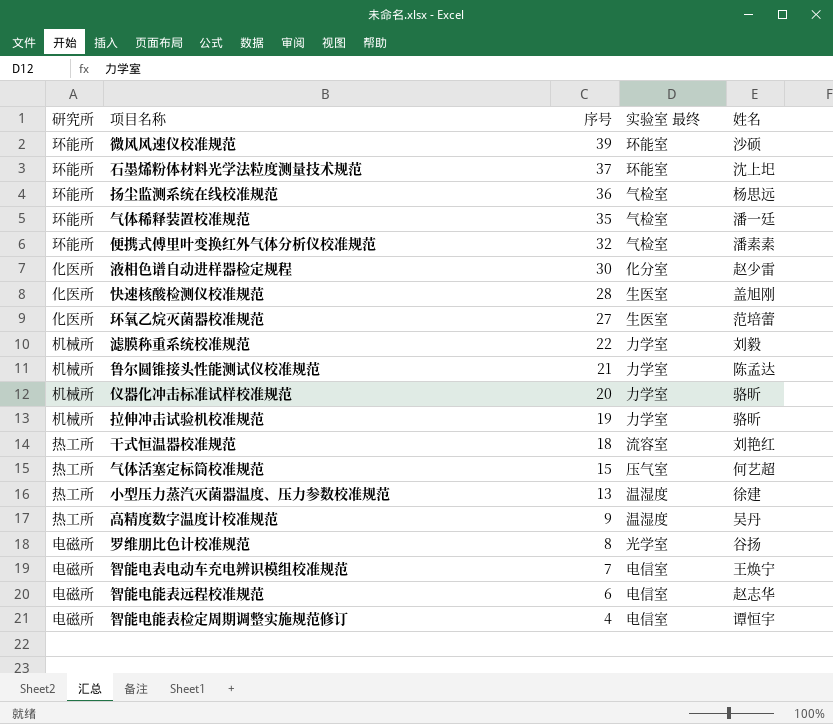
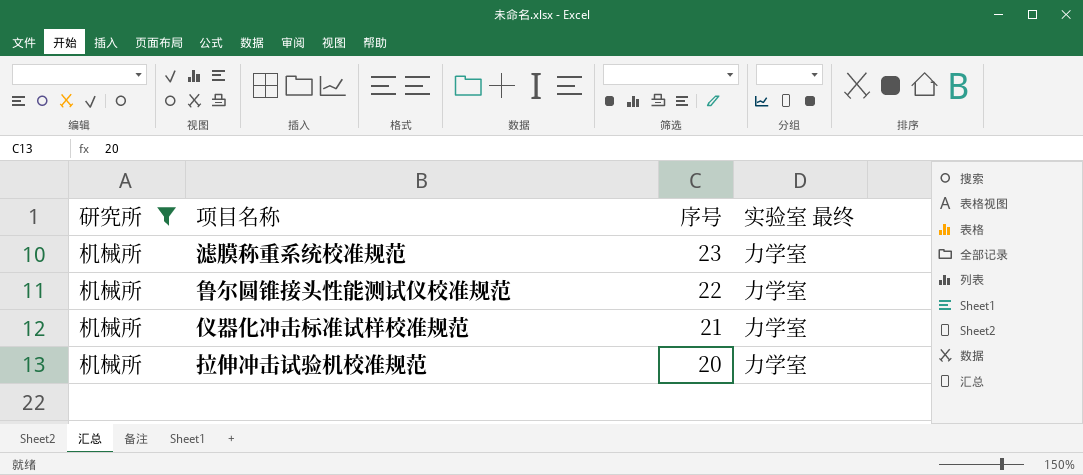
filter: none -> 研究所 = 机械所
column 姓名 | position: 5 -> none
滤膜称重系统校准规范 | 序号: 22 -> 23
鲁尔圆锥接头性能测试仪校准规范 | 序号: 21 -> 22
仪器化冲击标准试样校准规范 | 序号: 20 -> 21
拉伸冲击试验机校准规范 | 序号: 19 -> 20

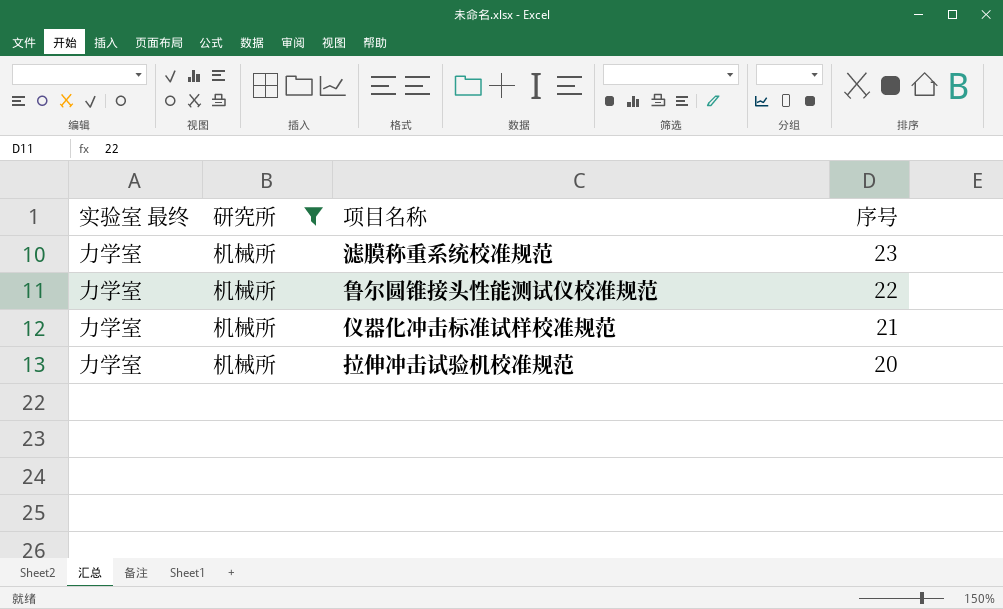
column 实验室 最终 | position: 4 -> 1

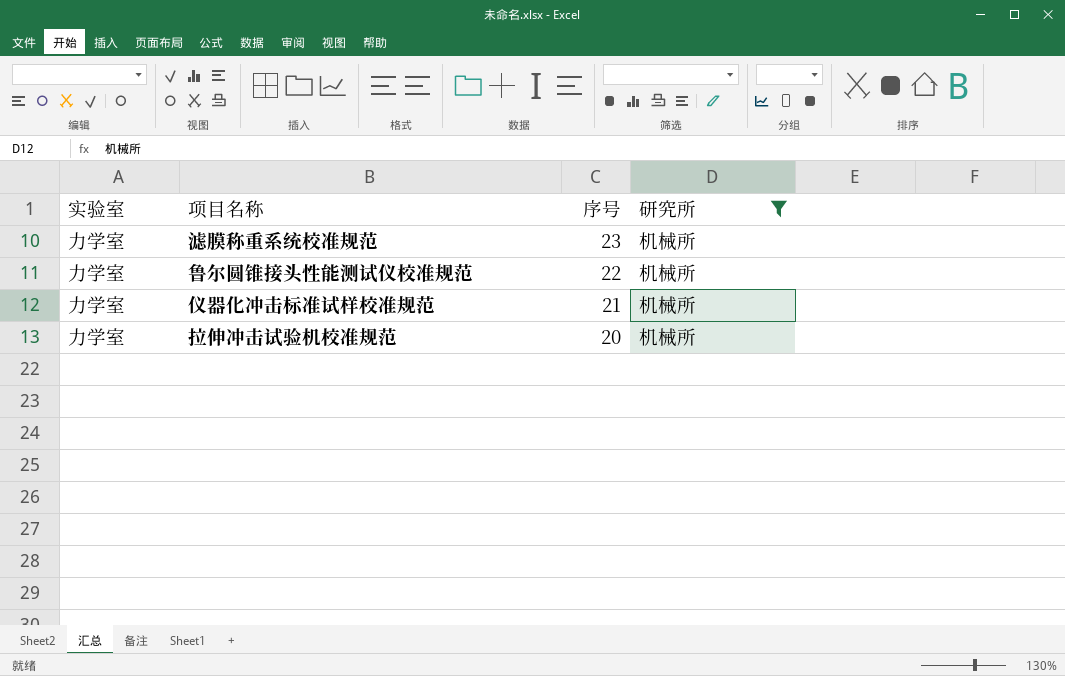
column name: 实验室 最终 -> 实验室
column 研究所 | position: 2 -> 4

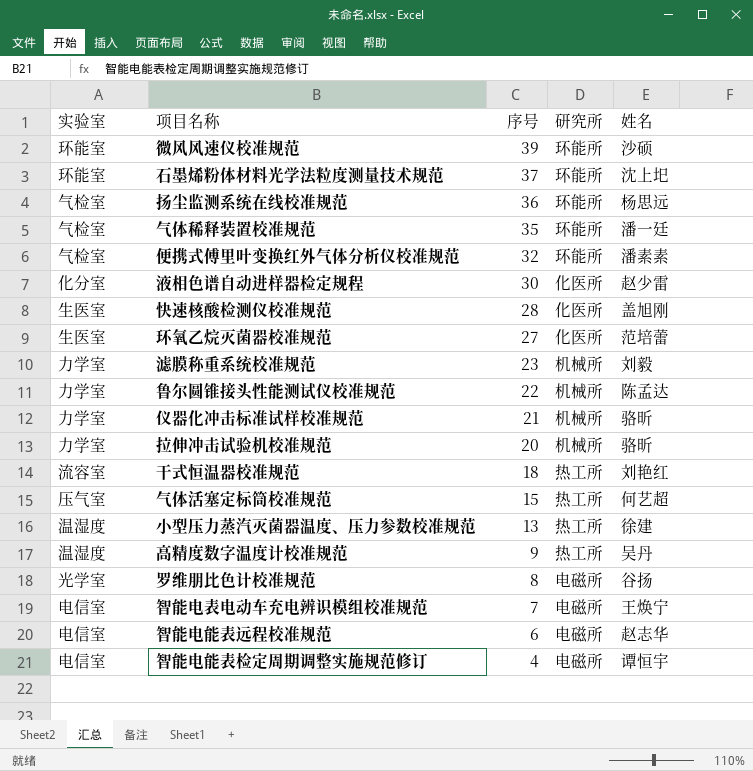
filter: 研究所 = 机械所 -> none
column 姓名 | position: none -> 5

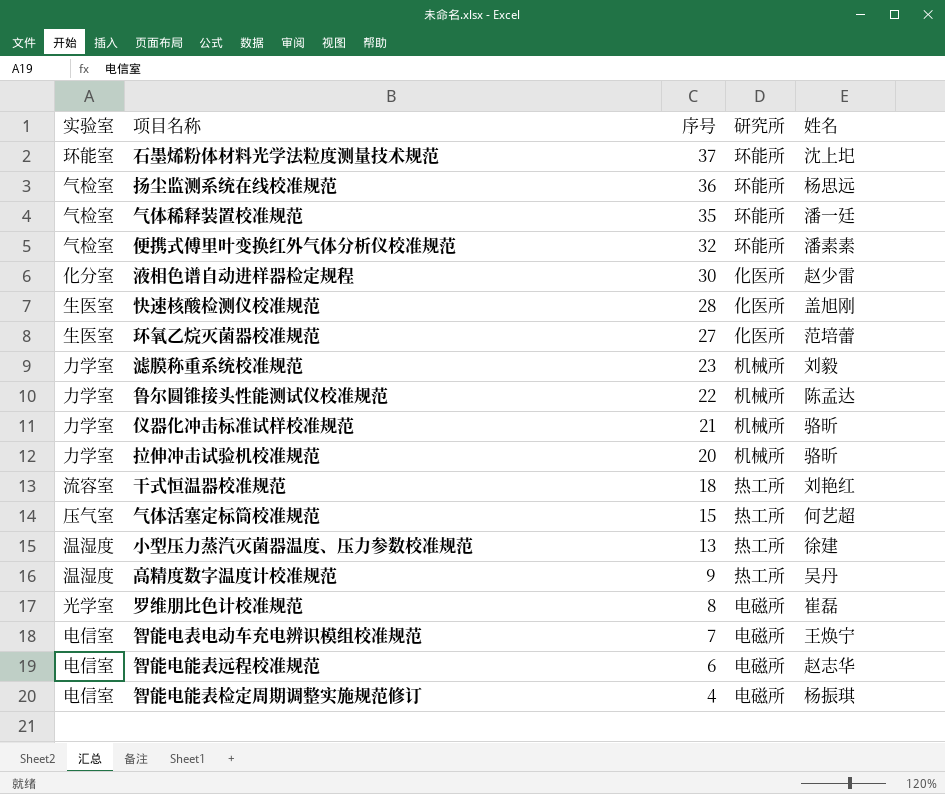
row 微风风速仪校准规范: 环能室 | 39 | 环能所 | 沙硕 -> none
罗维朋比色计校准规范 | 姓名: 谷扬 -> 崔磊
智能电能表检定周期调整实施规范修订 | 姓名: 谭恒宇 -> 杨振琪

